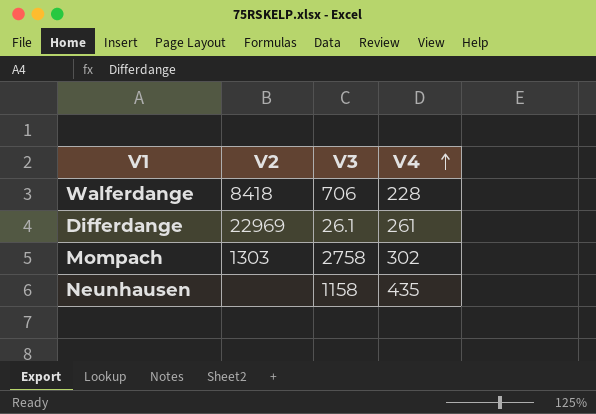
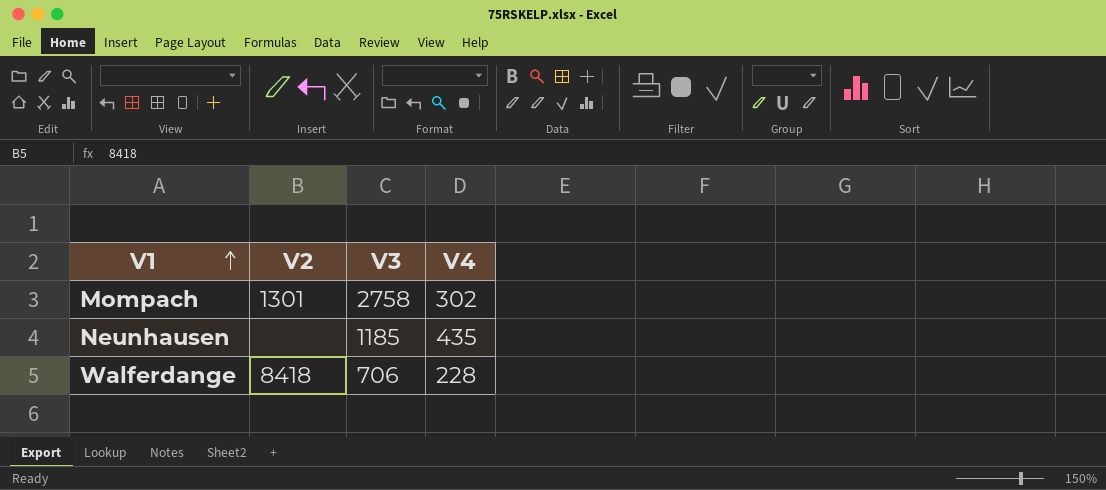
row order: V4 ascending -> V1 ascending
row Differdange: 22969 | 26.1 | 261 -> none
Mompach | V2: 1303 -> 1301
Neunhausen | V3: 1158 -> 1185

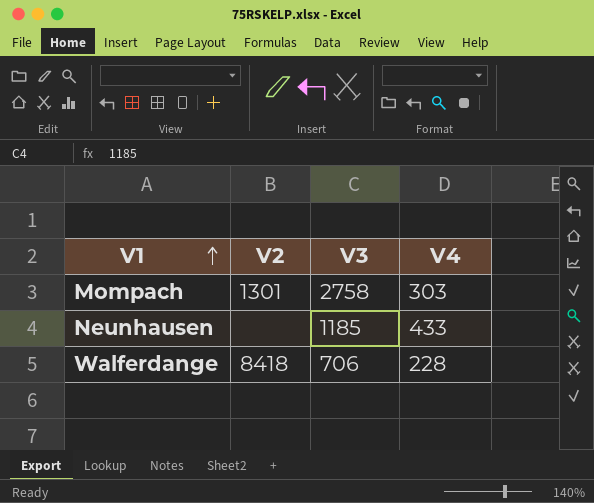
Mompach | V4: 302 -> 303
Neunhausen | V4: 435 -> 433

